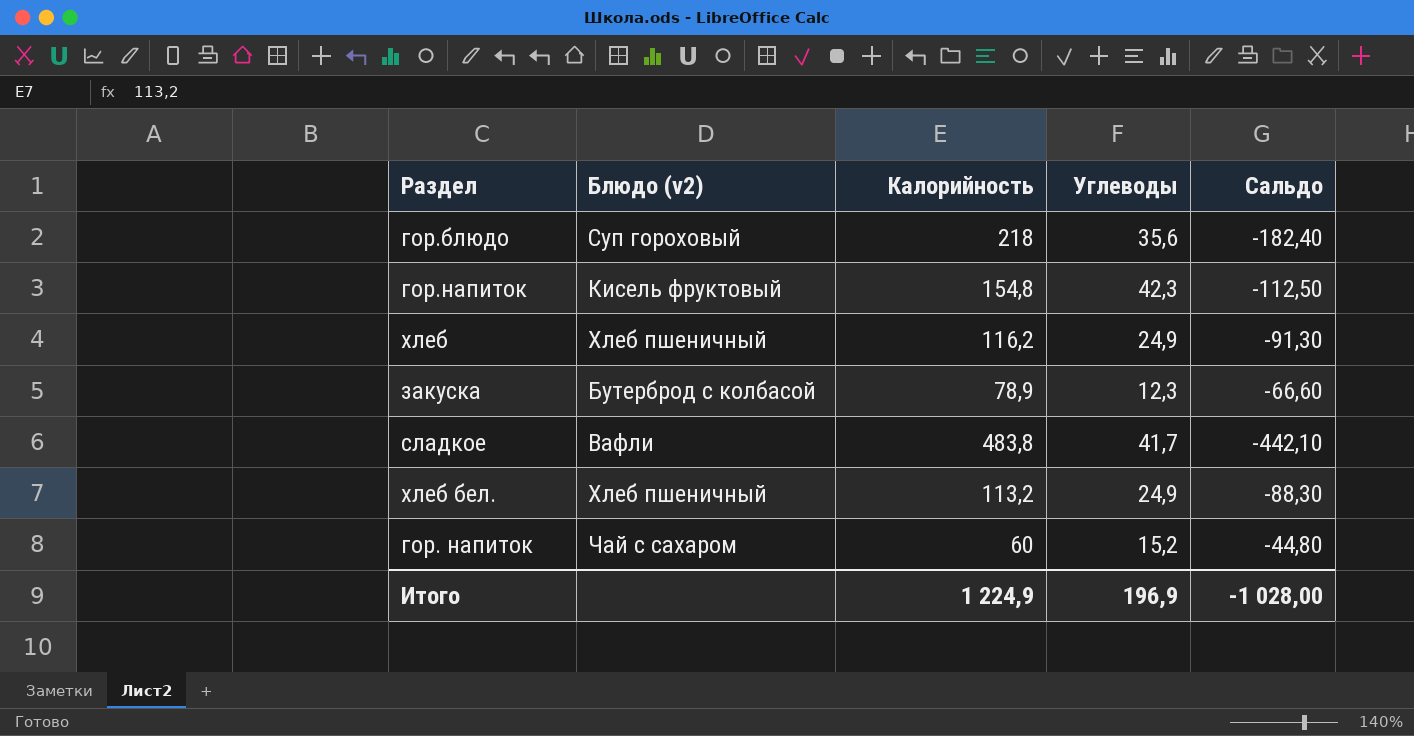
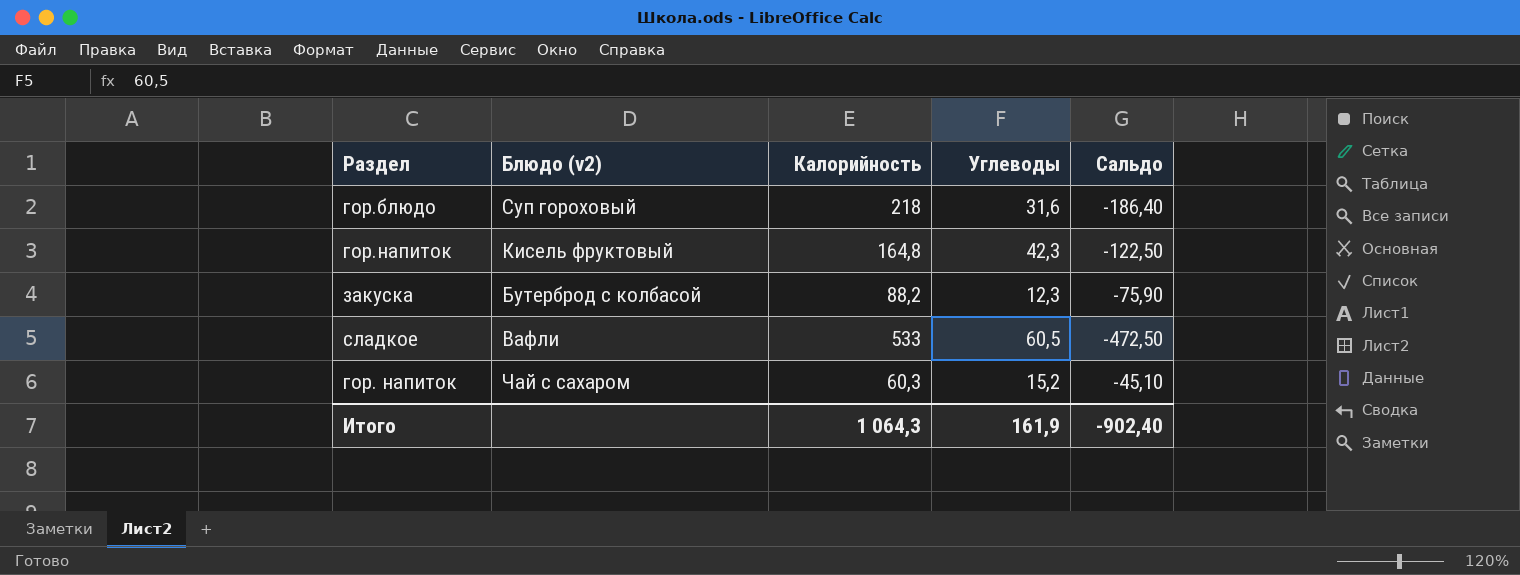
row хлеб: Хлеб пшеничный | 116,2 | 24,9 | -91,30 -> none
row хлеб бел.: Хлеб пшеничный | 113,2 | 24,9 | -88,30 -> none
гор.блюдо | Углеводы: 35,6 -> 31,6
гор.блюдо | Сальдо: -182,40 -> -186,40
гор.напиток | Калорийность: 154,8 -> 164,8
гор.напиток | Сальдо: -112,50 -> -122,50
закуска | Калорийность: 78,9 -> 88,2
закуска | Сальдо: -66,60 -> -75,90
сладкое | Калорийность: 483,8 -> 533
сладкое | Углеводы: 41,7 -> 60,5
сладкое | Сальдо: -442,10 -> -472,50
гор. напиток | Калорийность: 60 -> 60,3
гор. напиток | Сальдо: -44,80 -> -45,10
Итого | Калорийность: 1 224,9 -> 1 064,3
Итого | Углеводы: 196,9 -> 161,9
Итого | Сальдо: -1 028,00 -> -902,40

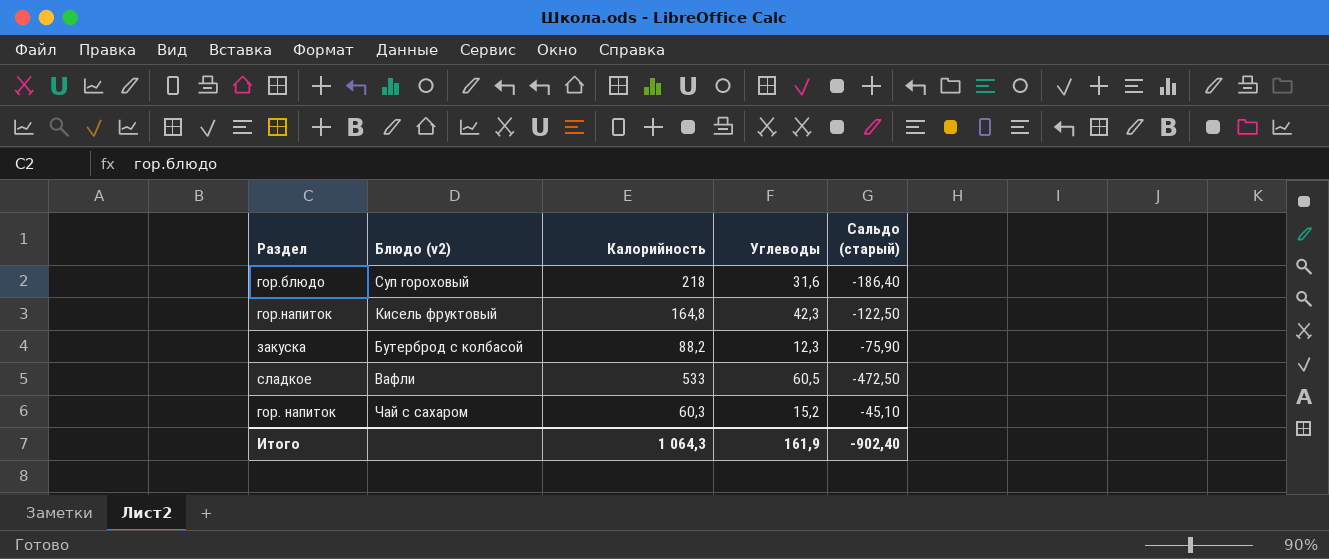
column name: Сальдо -> Сальдо (старый)

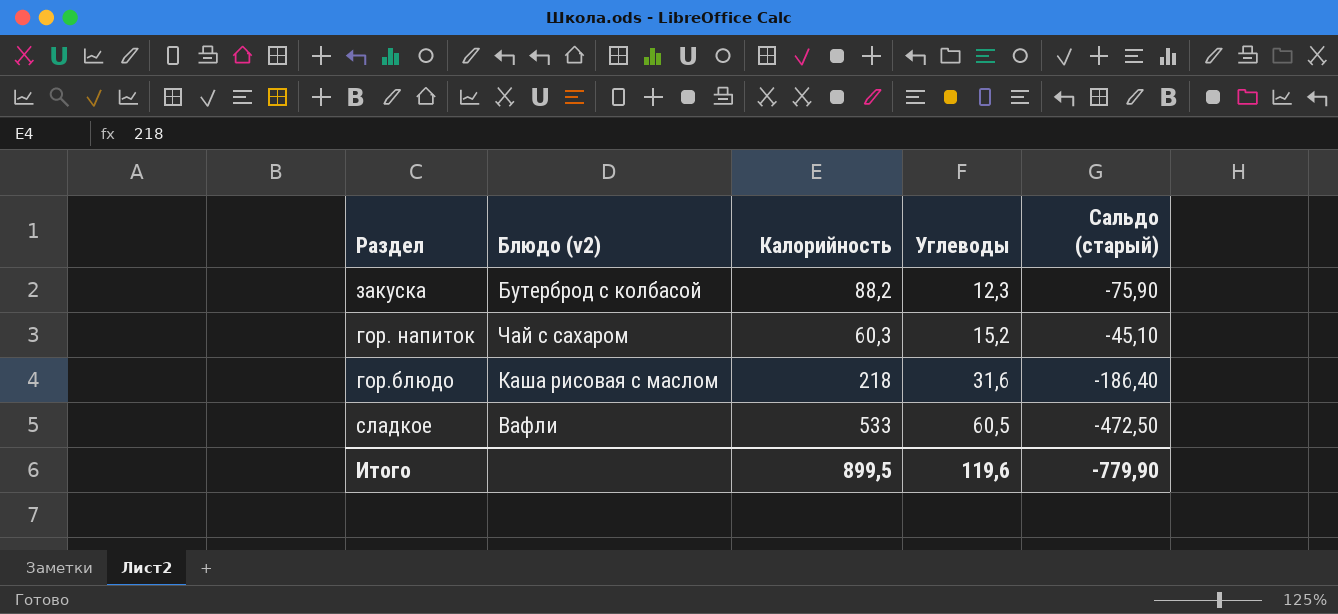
row order: none -> Углеводы ascending
row гор.напиток: Кисель фруктовый | 164,8 | 42,3 | -122,50 -> none
гор.блюдо | Блюдо (v2): Суп гороховый -> Каша рисовая с маслом
Итого | Калорийность: 1 064,3 -> 899,5
Итого | Углеводы: 161,9 -> 119,6
Итого | Сальдо (старый): -902,40 -> -779,90

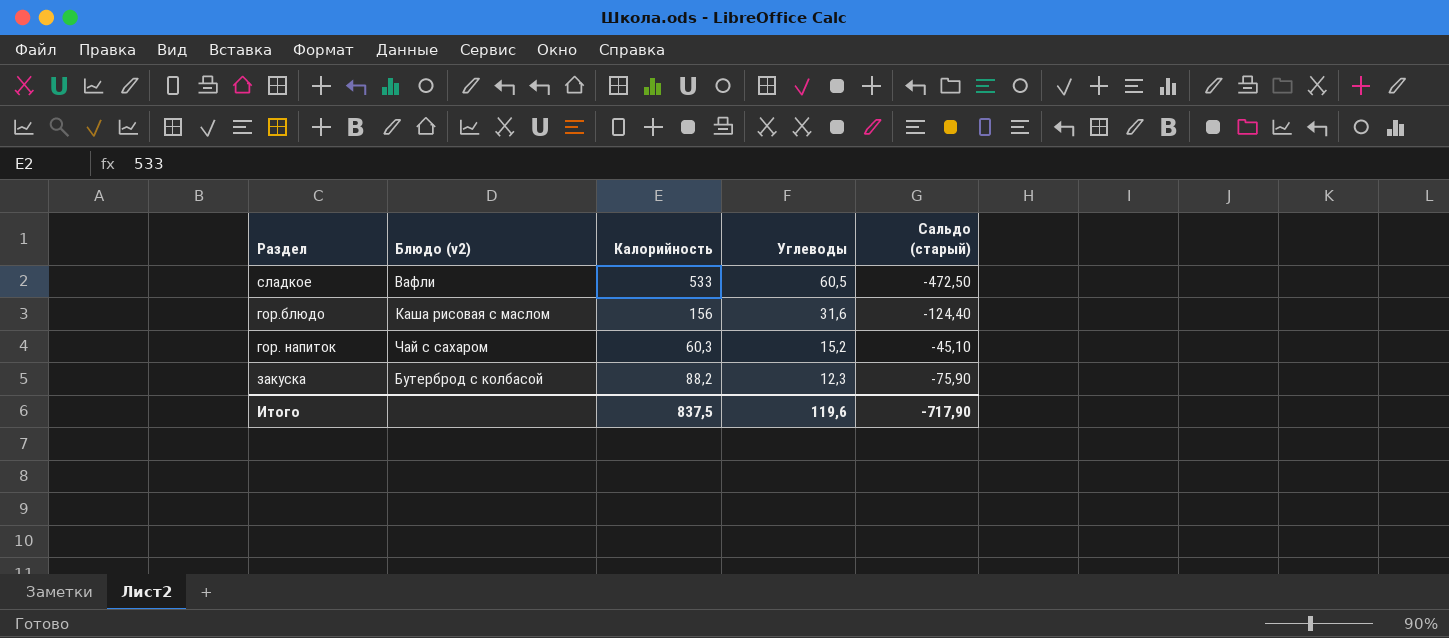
row order: Углеводы ascending -> Углеводы descending
гор.блюдо | Калорийность: 218 -> 156
гор.блюдо | Сальдо (старый): -186,40 -> -124,40
Итого | Калорийность: 899,5 -> 837,5
Итого | Сальдо (старый): -779,90 -> -717,90

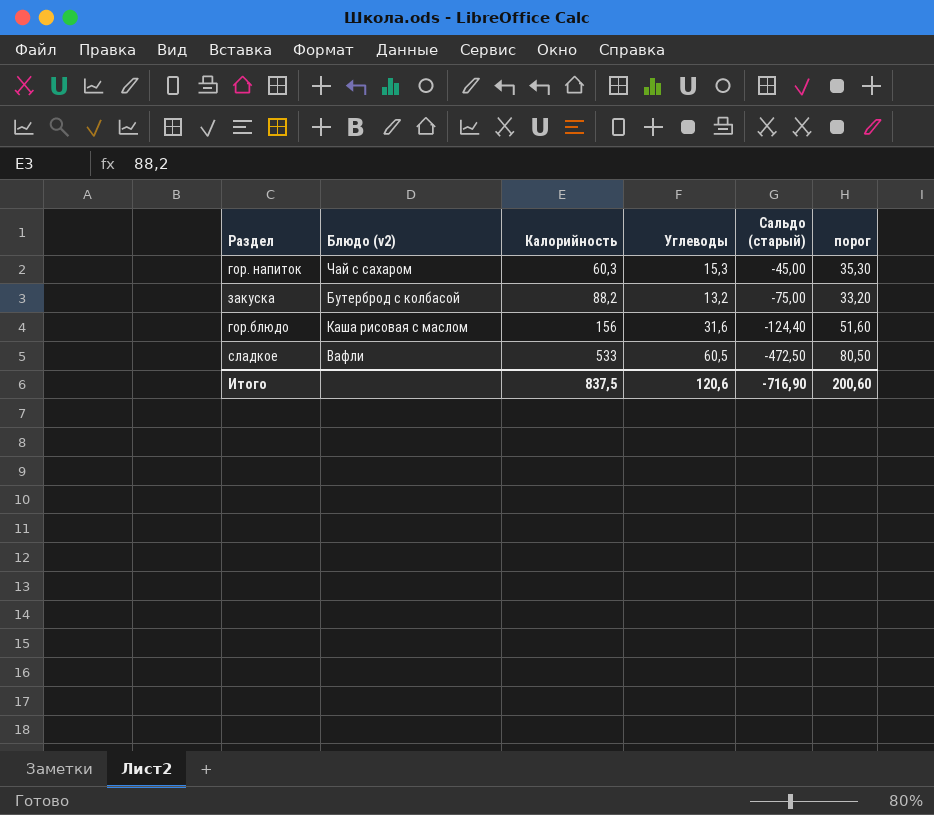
row order: Углеводы descending -> Калорийность ascending
column порог | formula: none -> [Углеводы] + 20
гор. напиток | Углеводы: 15,2 -> 15,3
гор. напиток | Сальдо (старый): -45,10 -> -45,00
закуска | Углеводы: 12,3 -> 13,2
закуска | Сальдо (старый): -75,90 -> -75,00
Итого | Углеводы: 119,6 -> 120,6
Итого | Сальдо (старый): -717,90 -> -716,90

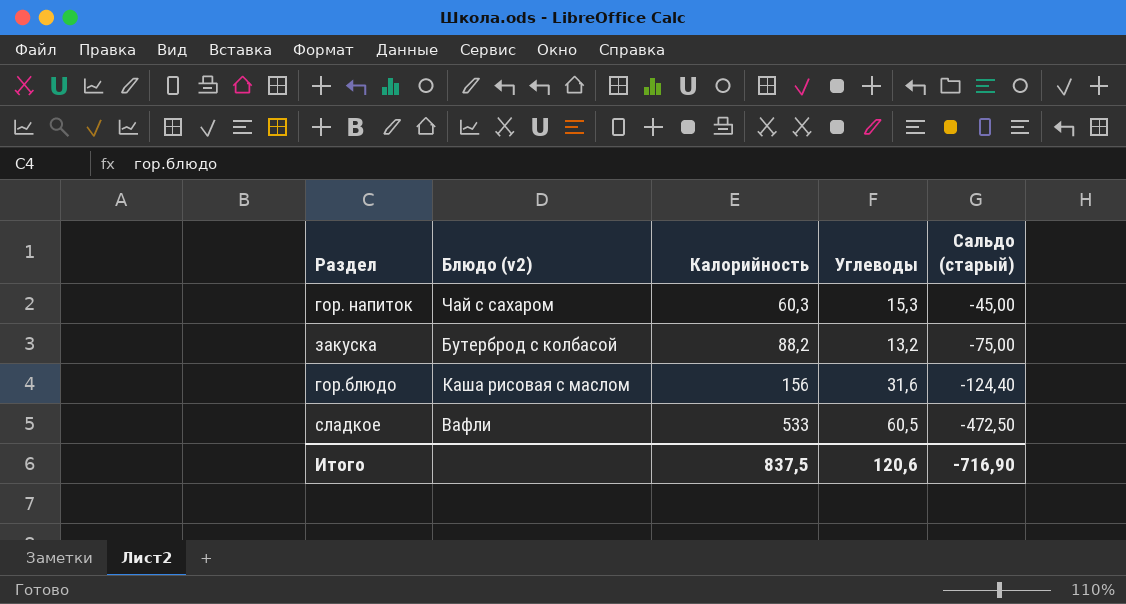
column порог | formula: [Углеводы] + 20 -> none

